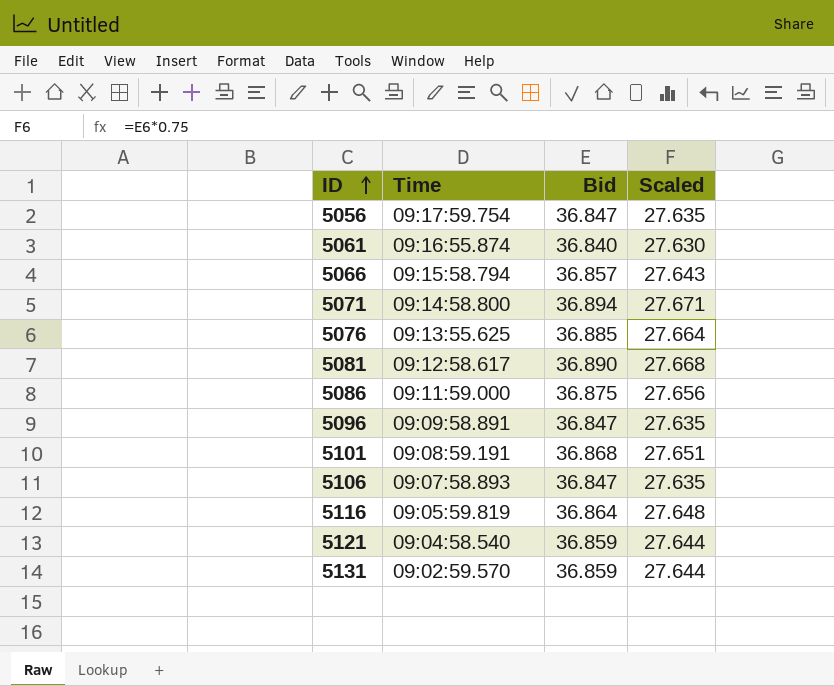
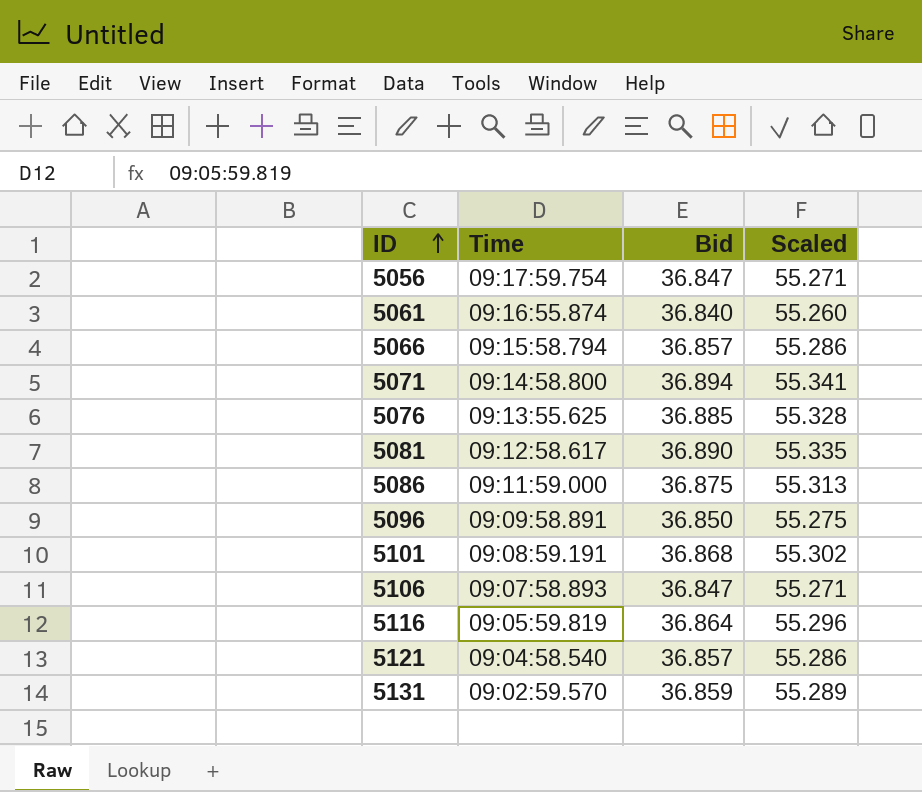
column Scaled | formula: [Bid] * 0.75 -> [Bid] * 1.5
5096 | Bid: 36.847 -> 36.850
5121 | Bid: 36.859 -> 36.857

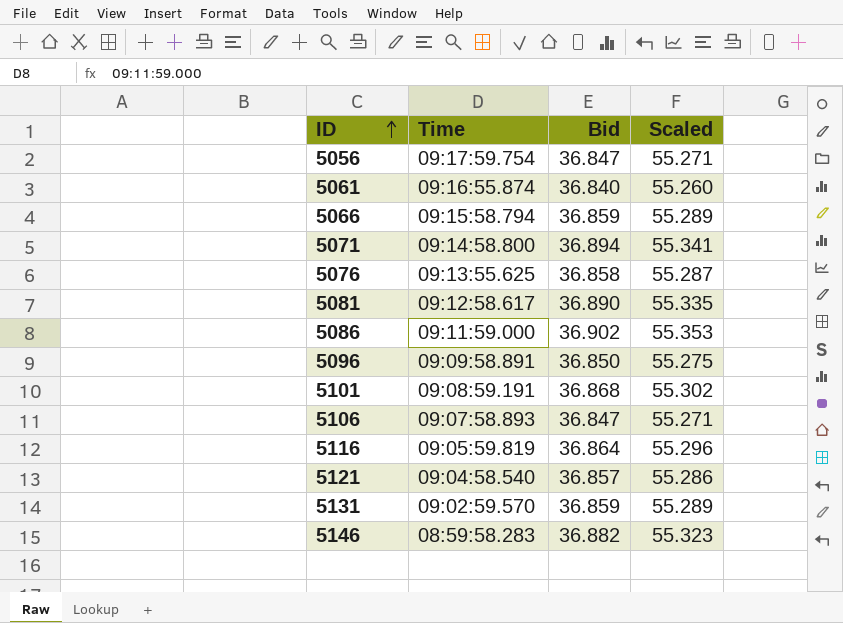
5066 | Bid: 36.857 -> 36.859
5066 | Scaled: 55.286 -> 55.289
5076 | Bid: 36.885 -> 36.858
5076 | Scaled: 55.328 -> 55.287
5086 | Bid: 36.875 -> 36.902
5086 | Scaled: 55.313 -> 55.353
row 5146: none -> 08:59:58.283 | 36.882 | 55.323

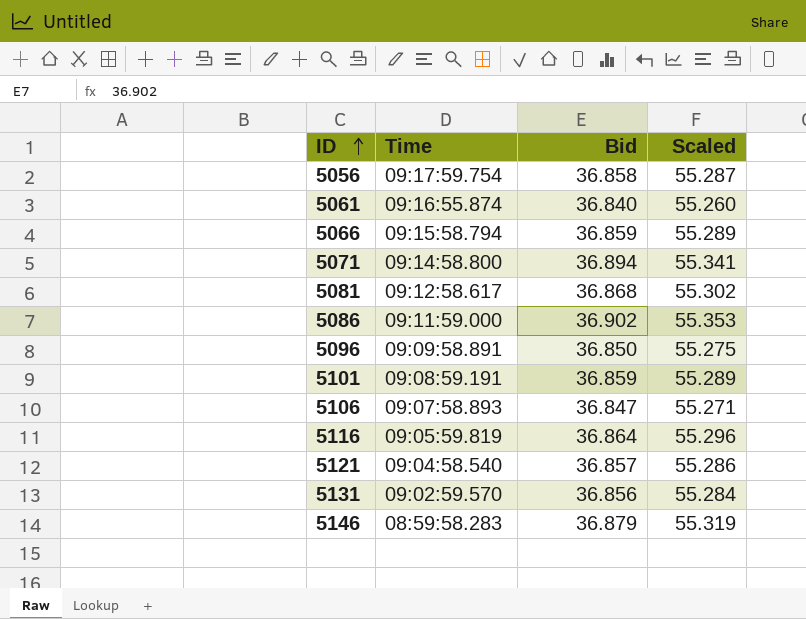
row 5076: 09:13:55.625 | 36.858 | 55.287 -> none
5056 | Bid: 36.847 -> 36.858
5056 | Scaled: 55.271 -> 55.287
5081 | Bid: 36.890 -> 36.868
5081 | Scaled: 55.335 -> 55.302
5101 | Bid: 36.868 -> 36.859
5101 | Scaled: 55.302 -> 55.289
5131 | Bid: 36.859 -> 36.856
5131 | Scaled: 55.289 -> 55.284
5146 | Bid: 36.882 -> 36.879
5146 | Scaled: 55.323 -> 55.319

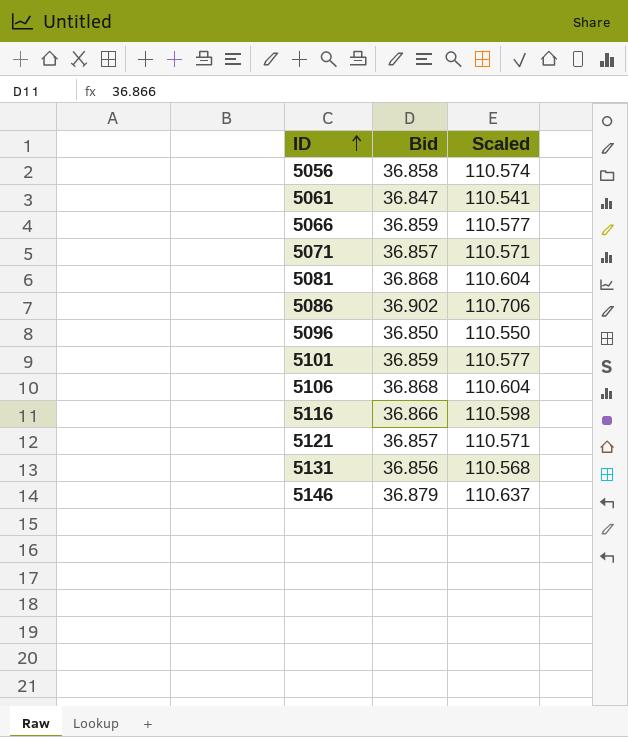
column Time | position: 2 -> none
column Scaled | formula: [Bid] * 1.5 -> [Bid] * 3
5061 | Bid: 36.840 -> 36.847
5071 | Bid: 36.894 -> 36.857
5106 | Bid: 36.847 -> 36.868
5116 | Bid: 36.864 -> 36.866

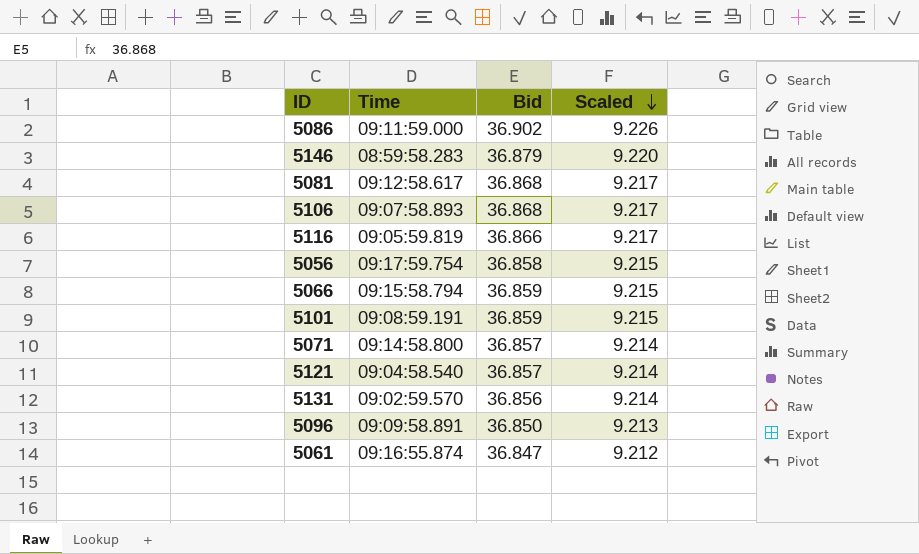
row order: ID ascending -> Scaled descending
column Time | position: none -> 2
column Scaled | formula: [Bid] * 3 -> [Bid] * 0.25

